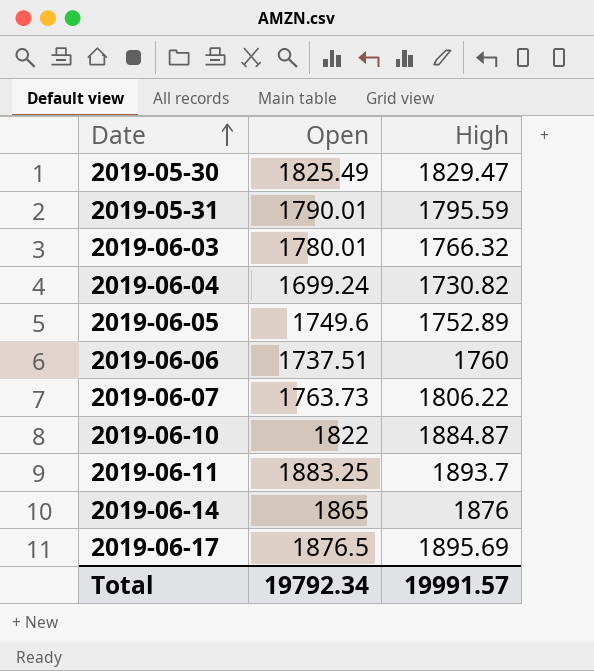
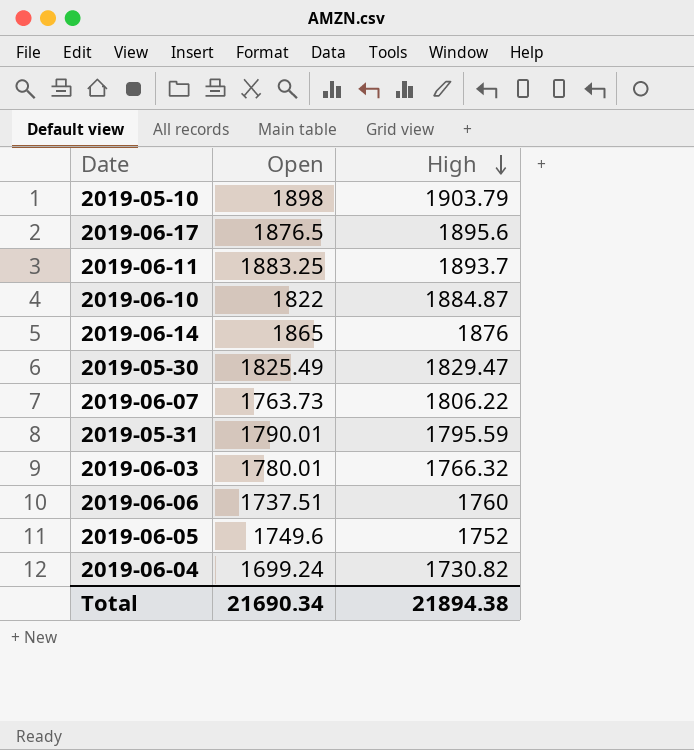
row order: Date ascending -> High descending
row 2019-05-10: none -> 1898 | 1903.79
2019-06-17 | High: 1895.69 -> 1895.6
2019-06-05 | High: 1752.89 -> 1752
Total | Open: 19792.34 -> 21690.34
Total | High: 19991.57 -> 21894.38

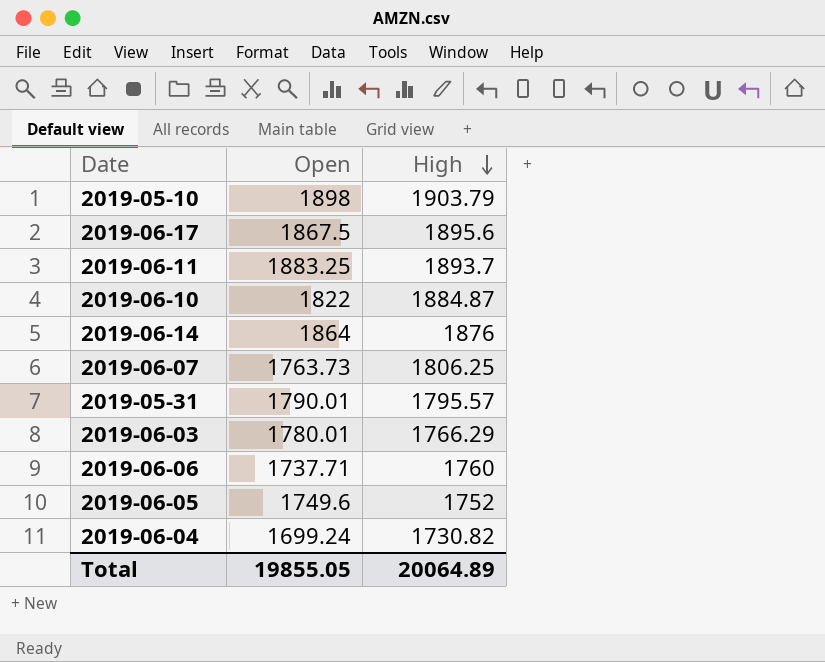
row 2019-05-30: 1825.49 | 1829.47 -> none
2019-06-17 | Open: 1876.5 -> 1867.5
2019-06-14 | Open: 1865 -> 1864
2019-06-07 | High: 1806.22 -> 1806.25
2019-05-31 | High: 1795.59 -> 1795.57
2019-06-03 | High: 1766.32 -> 1766.29
2019-06-06 | Open: 1737.51 -> 1737.71
Total | Open: 21690.34 -> 19855.05
Total | High: 21894.38 -> 20064.89

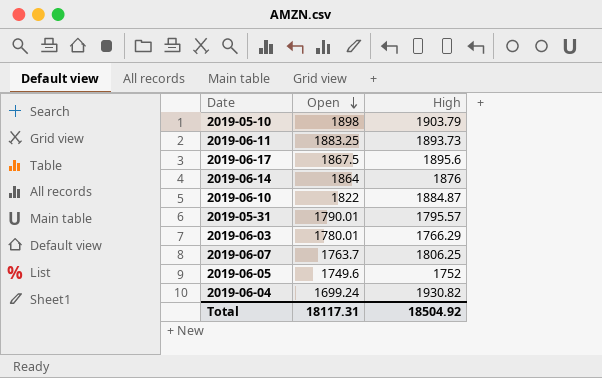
row order: High descending -> Open descending
row 2019-06-06: 1737.71 | 1760 -> none
2019-06-11 | High: 1893.7 -> 1893.73
2019-06-07 | Open: 1763.73 -> 1763.7
2019-06-04 | High: 1730.82 -> 1930.82
Total | Open: 19855.05 -> 18117.31
Total | High: 20064.89 -> 18504.92

